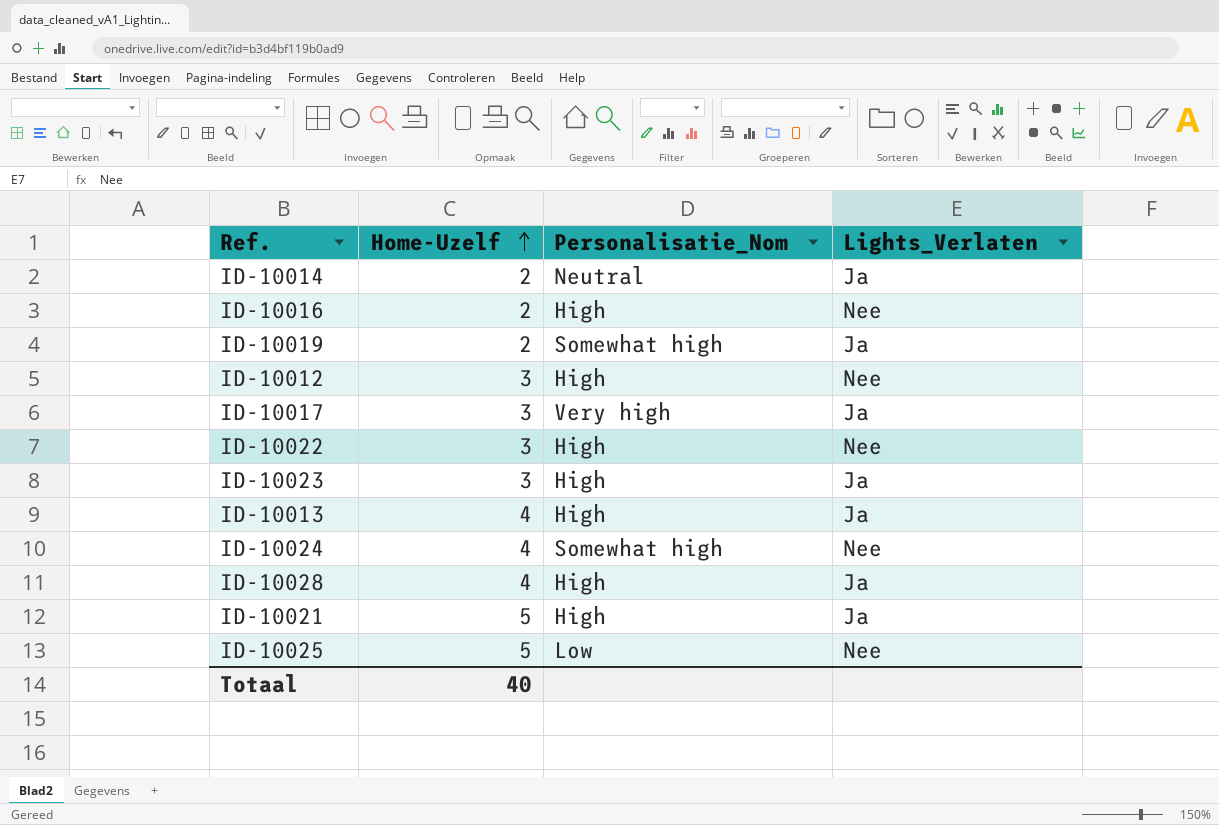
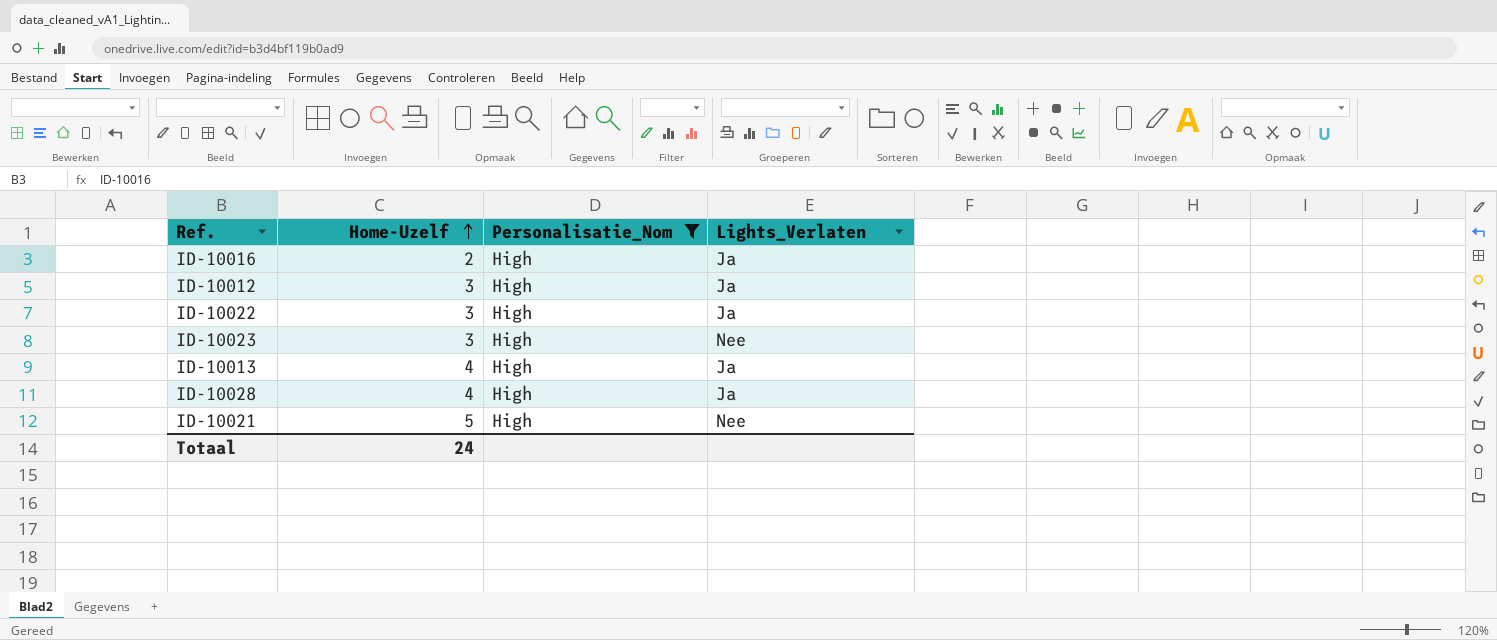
filter: none -> Personalisatie_Nom = High
ID-10016 | Lights_Verlaten: Nee -> Ja
ID-10012 | Lights_Verlaten: Nee -> Ja
ID-10022 | Lights_Verlaten: Nee -> Ja
ID-10023 | Lights_Verlaten: Ja -> Nee
ID-10021 | Lights_Verlaten: Ja -> Nee
Totaal | Home-Uzelf: 40 -> 24

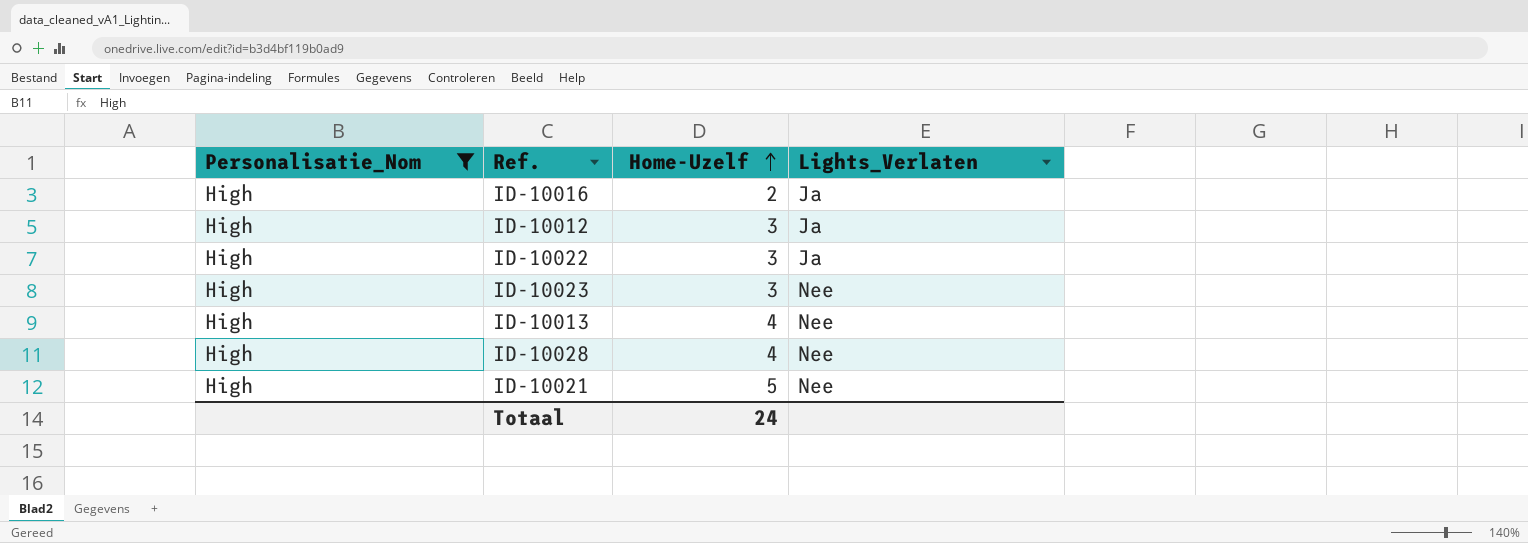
column Personalisatie_Nom | position: 3 -> 1
ID-10013 | Lights_Verlaten: Ja -> Nee
ID-10028 | Lights_Verlaten: Ja -> Nee

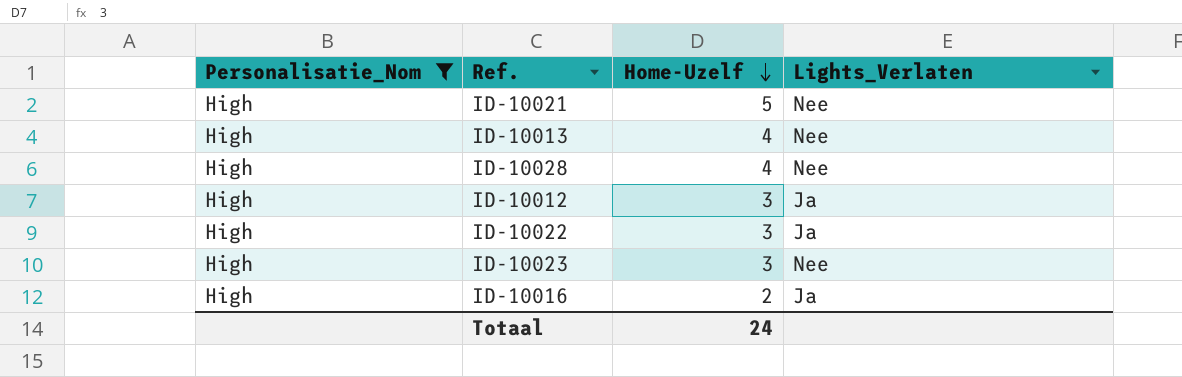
row order: Home-Uzelf ascending -> Home-Uzelf descending

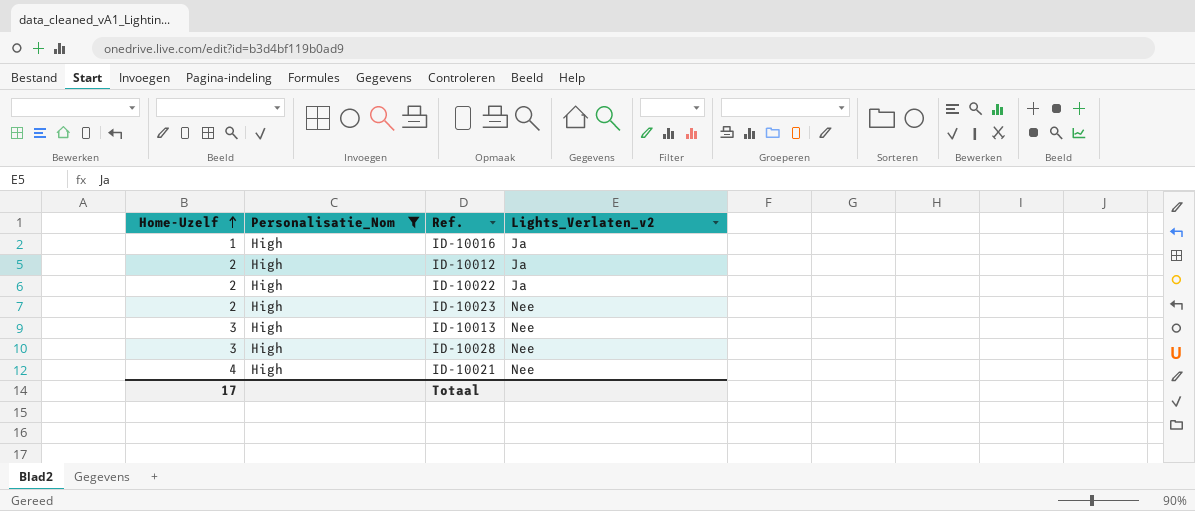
row order: Home-Uzelf descending -> Home-Uzelf ascending
column Home-Uzelf | position: 3 -> 1
column name: Lights_Verlaten -> Lights_Verlaten_v2
ID-10016 | Home-Uzelf: 2 -> 1
ID-10012 | Home-Uzelf: 3 -> 2
ID-10022 | Home-Uzelf: 3 -> 2
ID-10023 | Home-Uzelf: 3 -> 2
ID-10013 | Home-Uzelf: 4 -> 3
ID-10028 | Home-Uzelf: 4 -> 3
ID-10021 | Home-Uzelf: 5 -> 4
Totaal | Home-Uzelf: 24 -> 17

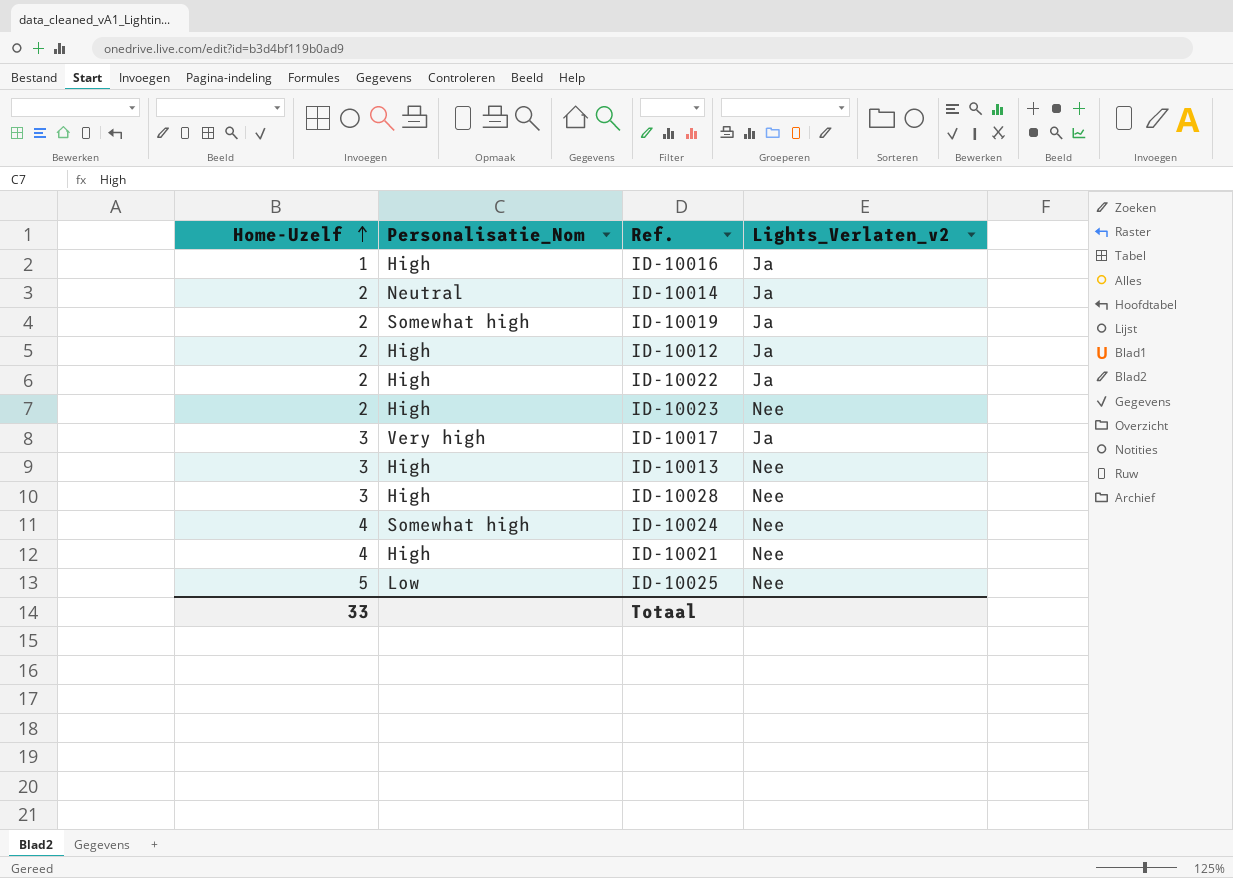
filter: Personalisatie_Nom = High -> none
Totaal | Home-Uzelf: 17 -> 33

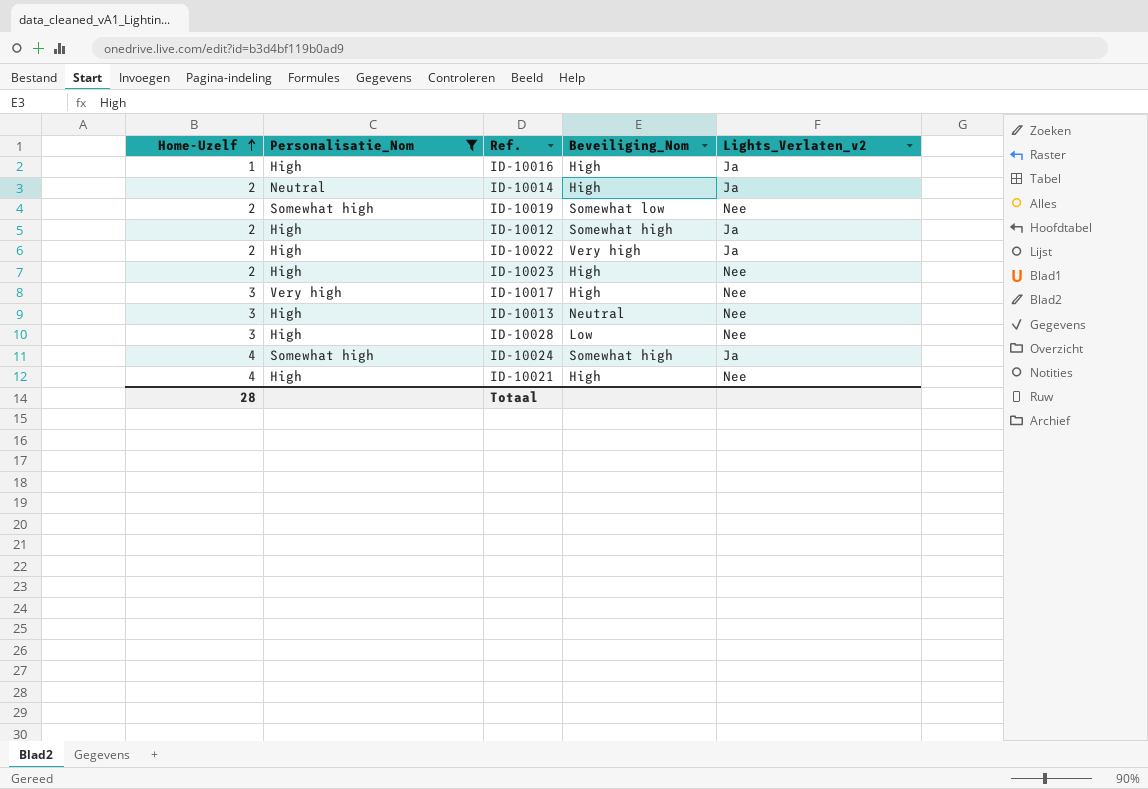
filter: none -> Personalisatie_Nom != Low
column Beveiliging_Nom | position: none -> 4
ID-10019 | Lights_Verlaten_v2: Ja -> Nee
ID-10017 | Lights_Verlaten_v2: Ja -> Nee
ID-10024 | Lights_Verlaten_v2: Nee -> Ja
Totaal | Home-Uzelf: 33 -> 28

